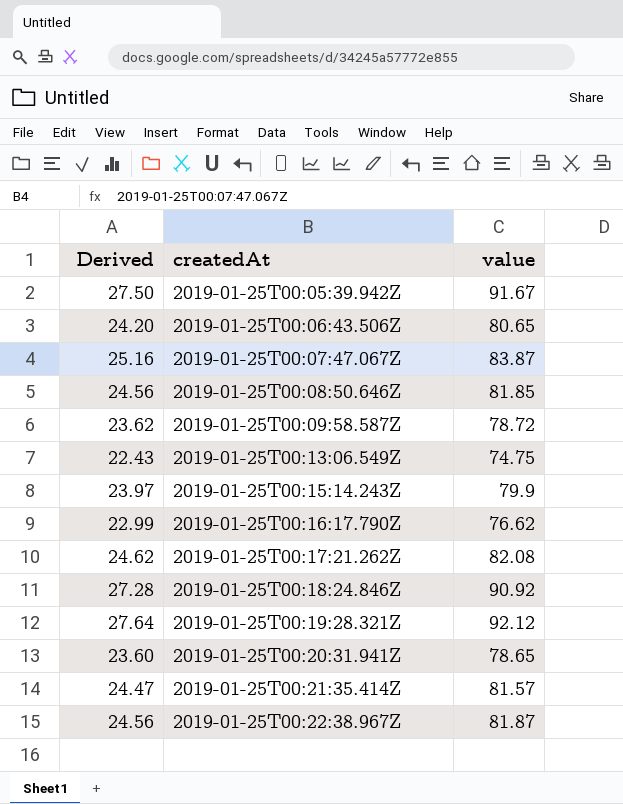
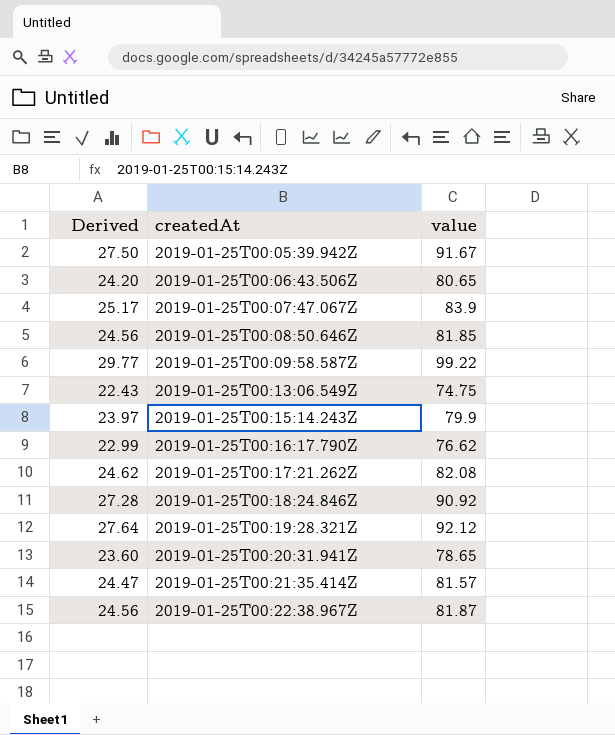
2019-01-25T00:07:47.067Z | Derived: 25.16 -> 25.17
2019-01-25T00:07:47.067Z | value: 83.87 -> 83.9
2019-01-25T00:09:58.587Z | Derived: 23.62 -> 29.77
2019-01-25T00:09:58.587Z | value: 78.72 -> 99.22

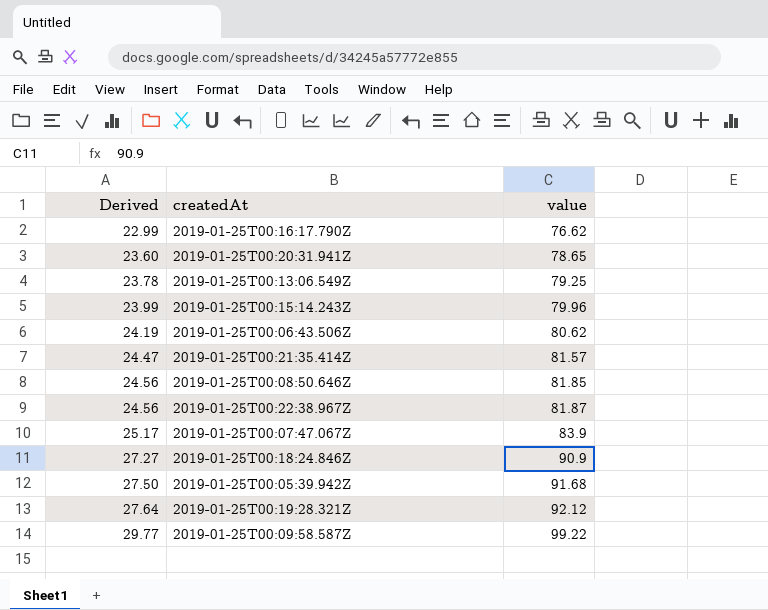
row order: createdAt ascending -> Derived ascending
row 2019-01-25T00:17:21.262Z: 24.62 | 82.08 -> none
2019-01-25T00:13:06.549Z | Derived: 22.43 -> 23.78
2019-01-25T00:13:06.549Z | value: 74.75 -> 79.25
2019-01-25T00:15:14.243Z | Derived: 23.97 -> 23.99
2019-01-25T00:15:14.243Z | value: 79.9 -> 79.96
2019-01-25T00:06:43.506Z | Derived: 24.20 -> 24.19
2019-01-25T00:06:43.506Z | value: 80.65 -> 80.62
2019-01-25T00:18:24.846Z | Derived: 27.28 -> 27.27
2019-01-25T00:18:24.846Z | value: 90.92 -> 90.9
2019-01-25T00:05:39.942Z | value: 91.67 -> 91.68

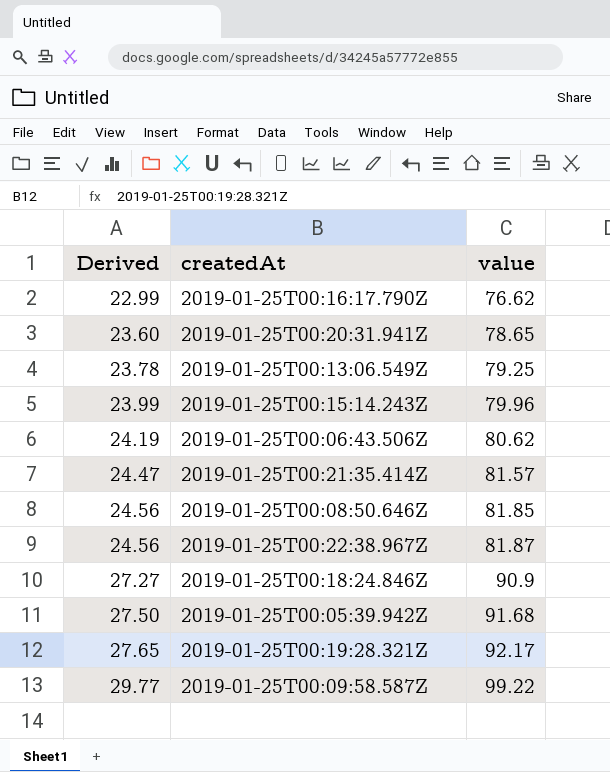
row 2019-01-25T00:07:47.067Z: 25.17 | 83.9 -> none
2019-01-25T00:19:28.321Z | Derived: 27.64 -> 27.65
2019-01-25T00:19:28.321Z | value: 92.12 -> 92.17

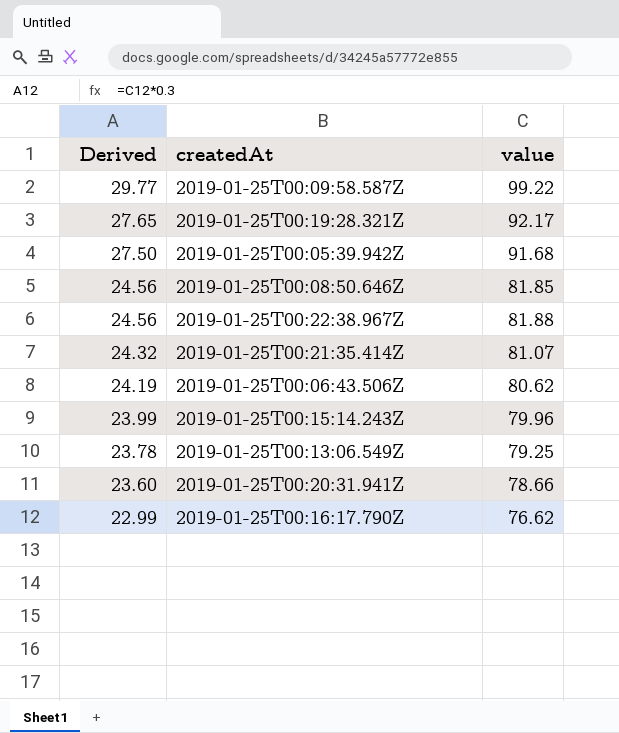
row order: Derived ascending -> Derived descending
row 2019-01-25T00:18:24.846Z: 27.27 | 90.9 -> none
2019-01-25T00:22:38.967Z | value: 81.87 -> 81.88
2019-01-25T00:21:35.414Z | Derived: 24.47 -> 24.32
2019-01-25T00:21:35.414Z | value: 81.57 -> 81.07
2019-01-25T00:20:31.941Z | value: 78.65 -> 78.66

